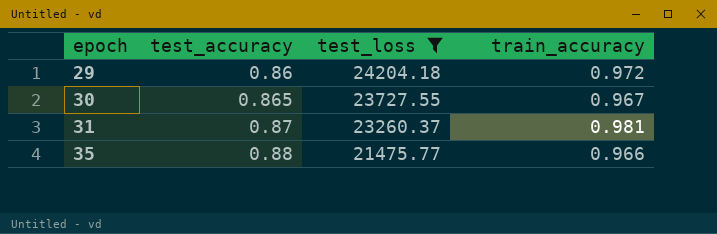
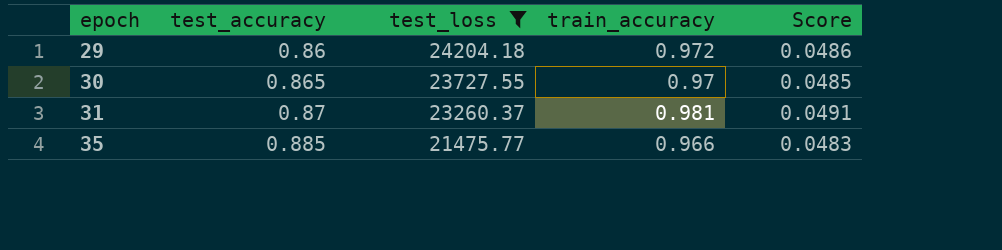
column Score | formula: none -> [train_accuracy] * 0.05
30 | train_accuracy: 0.967 -> 0.97
35 | test_accuracy: 0.88 -> 0.885

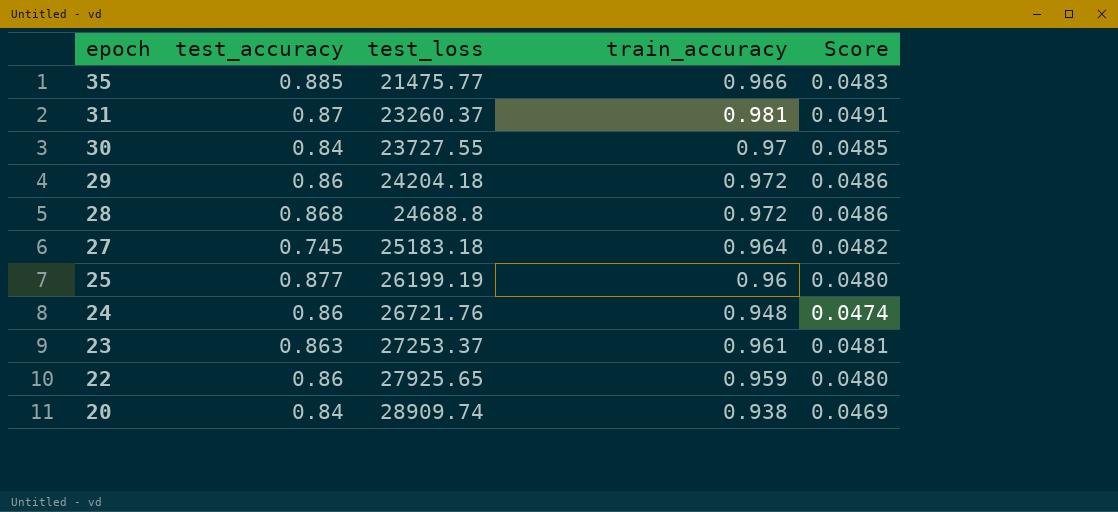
filter: test_loss <= 24204.18 -> none
row order: epoch ascending -> epoch descending
30 | test_accuracy: 0.865 -> 0.84

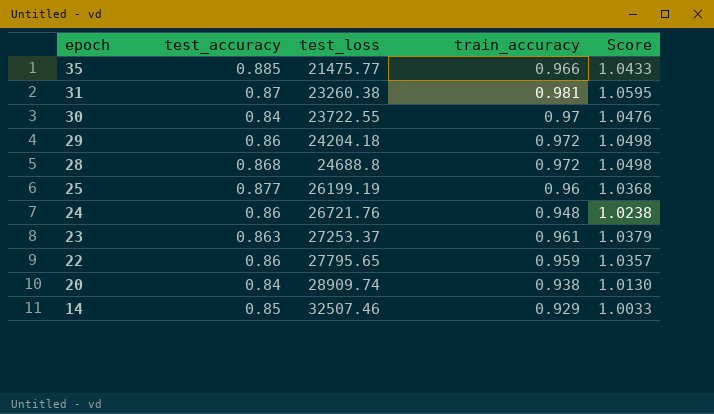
column Score | formula: [train_accuracy] * 0.05 -> [train_accuracy] * 1.08
row 27: 0.745 | 25183.18 | 0.964 | 0.0482 -> none
31 | test_loss: 23260.37 -> 23260.38
30 | test_loss: 23727.55 -> 23722.55
22 | test_loss: 27925.65 -> 27795.65
row 14: none -> 0.85 | 32507.46 | 0.929 | 1.0033

